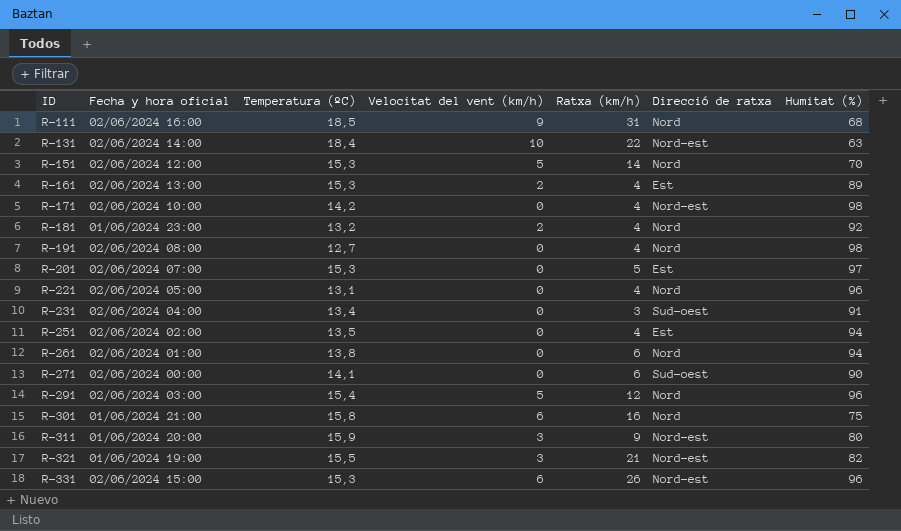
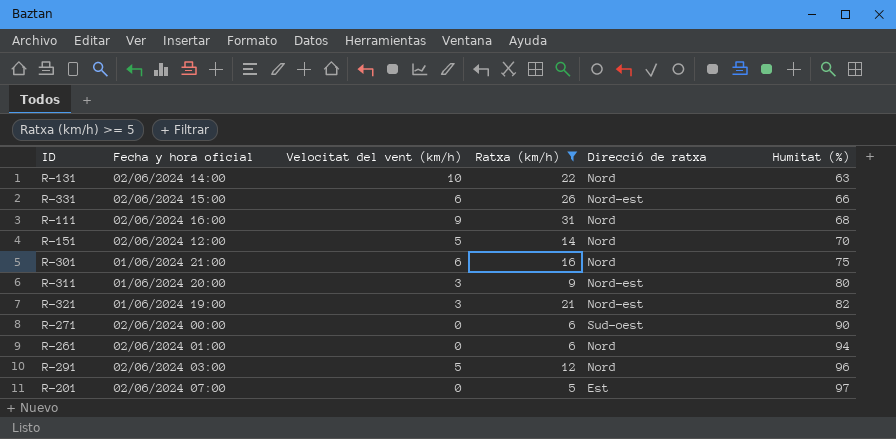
filter: none -> Ratxa (km/h) >= 5
row order: ID ascending -> Humitat (%) ascending
column Temperatura (ºC) | position: 3 -> none
R-131 | Direcció de ratxa: Nord-est -> Nord
R-331 | Humitat (%): 96 -> 66

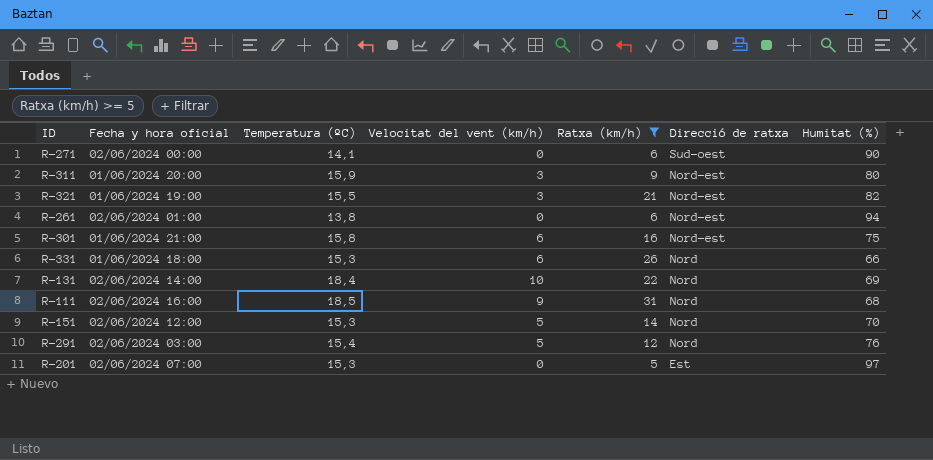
row order: Humitat (%) ascending -> Direcció de ratxa descending
column Temperatura (ºC) | position: none -> 3
R-261 | Direcció de ratxa: Nord -> Nord-est
R-301 | Direcció de ratxa: Nord -> Nord-est
R-331 | Fecha y hora oficial: 02/06/2024 15:00 -> 01/06/2024 18:00
R-331 | Direcció de ratxa: Nord-est -> Nord
R-131 | Humitat (%): 63 -> 69
R-291 | Humitat (%): 96 -> 76

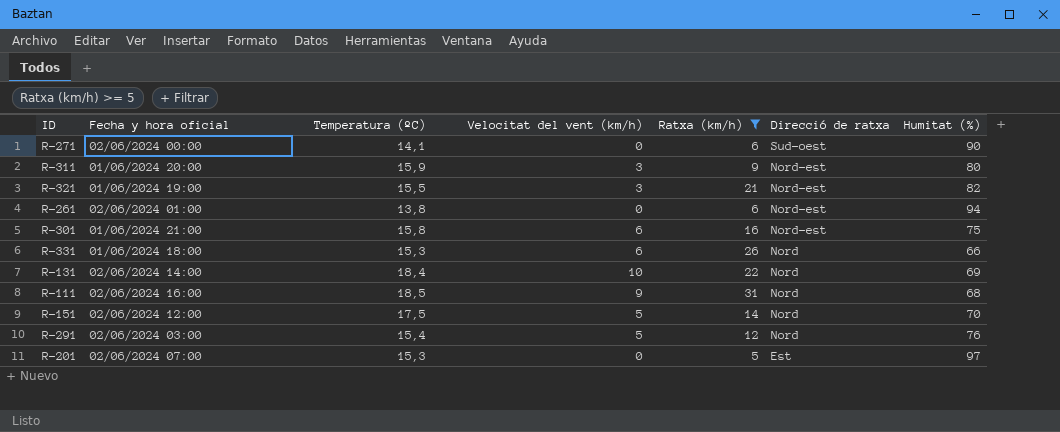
R-151 | Temperatura (ºC): 15,3 -> 17,5

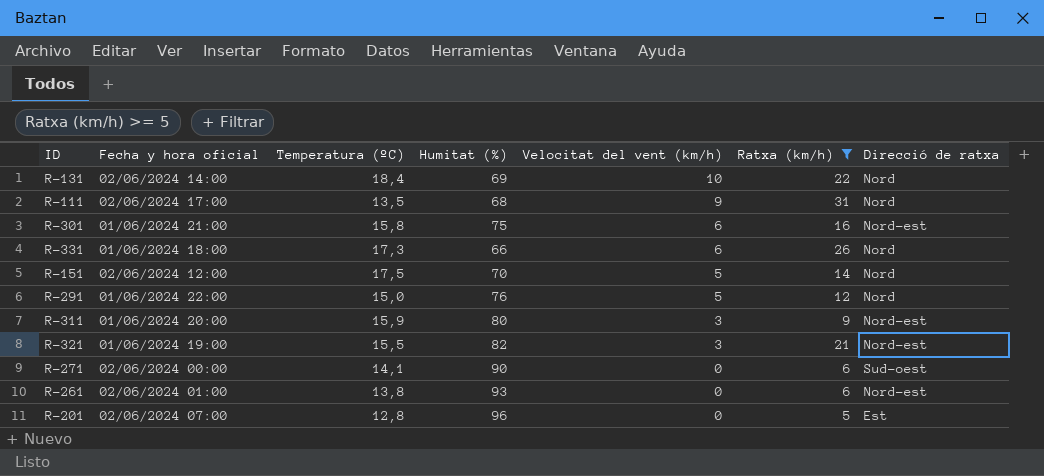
row order: Direcció de ratxa descending -> Velocitat del vent (km/h) descending
column Humitat (%) | position: 7 -> 4
R-111 | Fecha y hora oficial: 02/06/2024 16:00 -> 02/06/2024 17:00
R-111 | Temperatura (ºC): 18,5 -> 13,5
R-331 | Temperatura (ºC): 15,3 -> 17,3
R-291 | Fecha y hora oficial: 02/06/2024 03:00 -> 01/06/2024 22:00
R-291 | Temperatura (ºC): 15,4 -> 15,0
R-261 | Humitat (%): 94 -> 93
R-201 | Temperatura (ºC): 15,3 -> 12,8
R-201 | Humitat (%): 97 -> 96

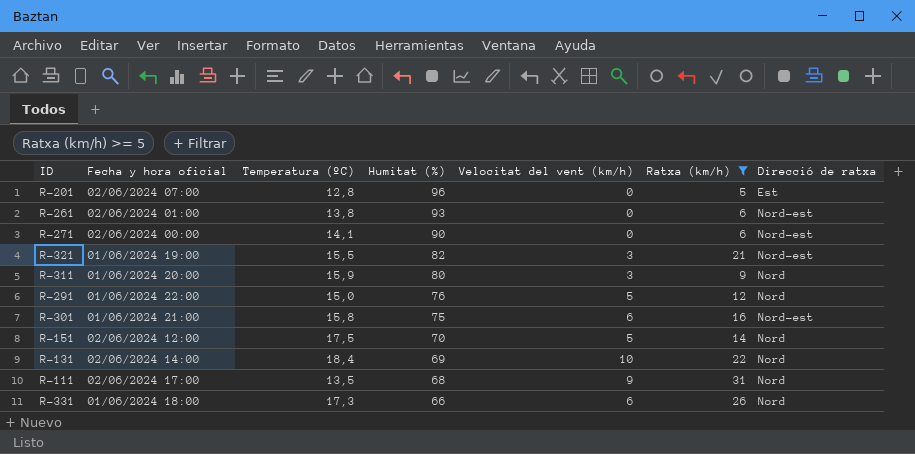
row order: Velocitat del vent (km/h) descending -> Humitat (%) descending
R-271 | Direcció de ratxa: Sud-oest -> Nord-est
R-311 | Direcció de ratxa: Nord-est -> Nord

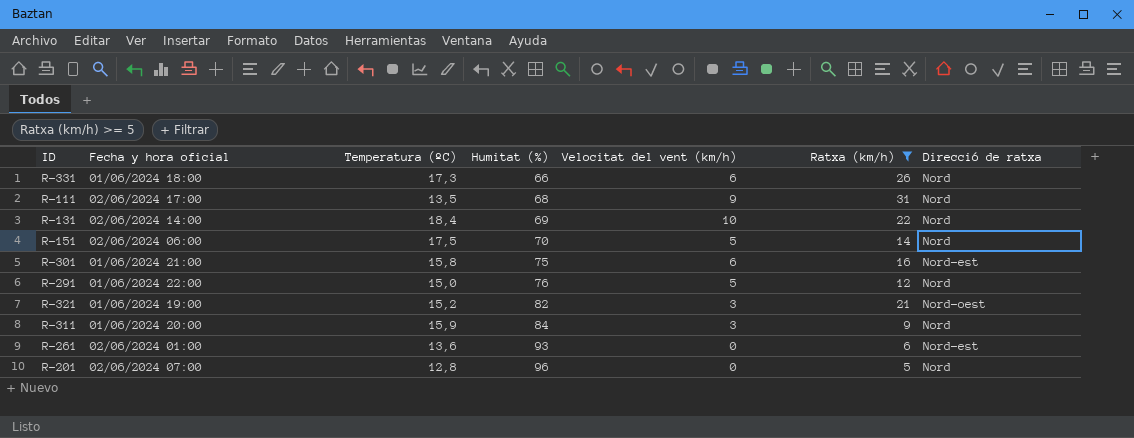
row order: Humitat (%) descending -> Humitat (%) ascending
row R-271: 02/06/2024 00:00 | 14,1 | 90 | 0 | 6 | Nord-est -> none
R-151 | Fecha y hora oficial: 02/06/2024 12:00 -> 02/06/2024 06:00
R-321 | Temperatura (ºC): 15,5 -> 15,2
R-321 | Direcció de ratxa: Nord-est -> Nord-oest
R-311 | Humitat (%): 80 -> 84
R-261 | Temperatura (ºC): 13,8 -> 13,6
R-201 | Direcció de ratxa: Est -> Nord

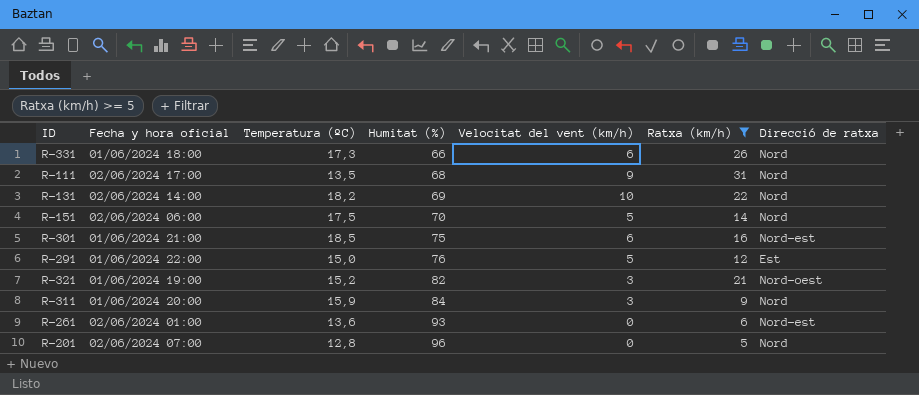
R-131 | Temperatura (ºC): 18,4 -> 18,2
R-301 | Temperatura (ºC): 15,8 -> 18,5
R-291 | Direcció de ratxa: Nord -> Est

